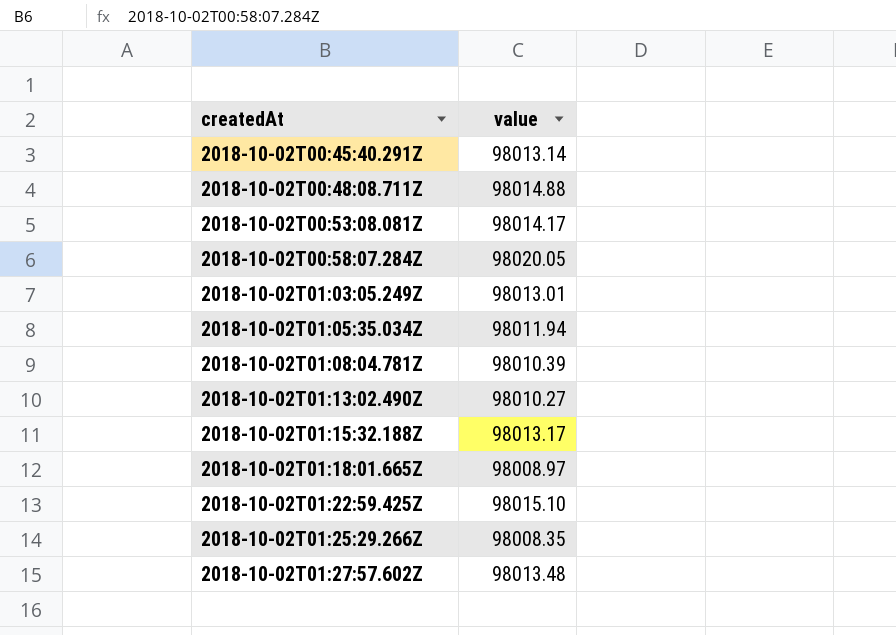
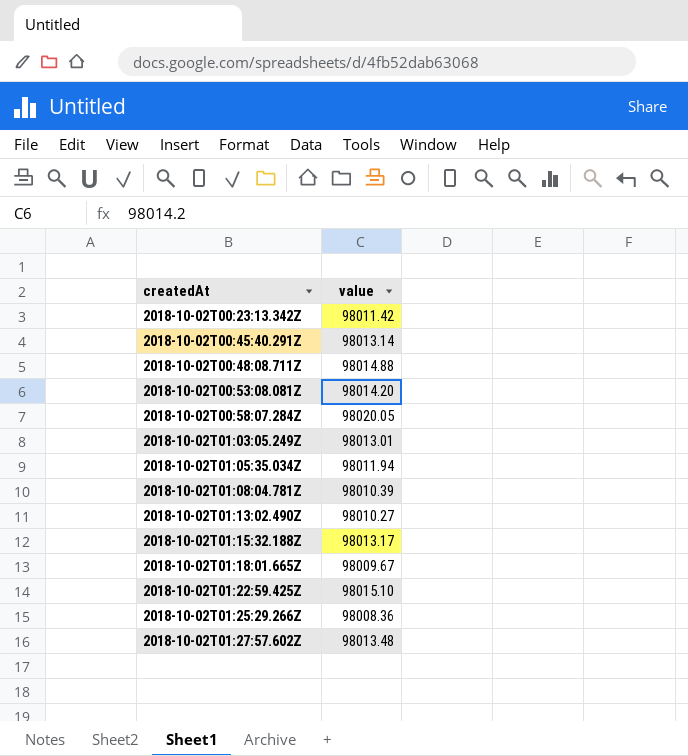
row 2018-10-02T00:23:13.342Z: none -> 98011.42
2018-10-02T00:53:08.081Z | value: 98014.17 -> 98014.20
2018-10-02T01:18:01.665Z | value: 98008.97 -> 98009.67
2018-10-02T01:25:29.266Z | value: 98008.35 -> 98008.36

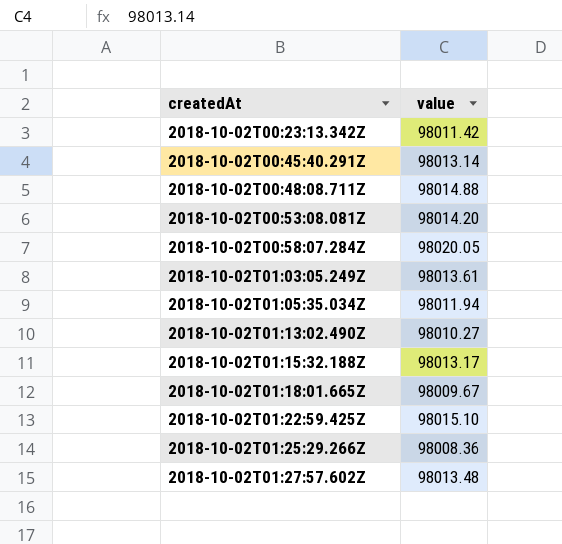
row 2018-10-02T01:08:04.781Z: 98010.39 -> none
2018-10-02T01:03:05.249Z | value: 98013.01 -> 98013.61

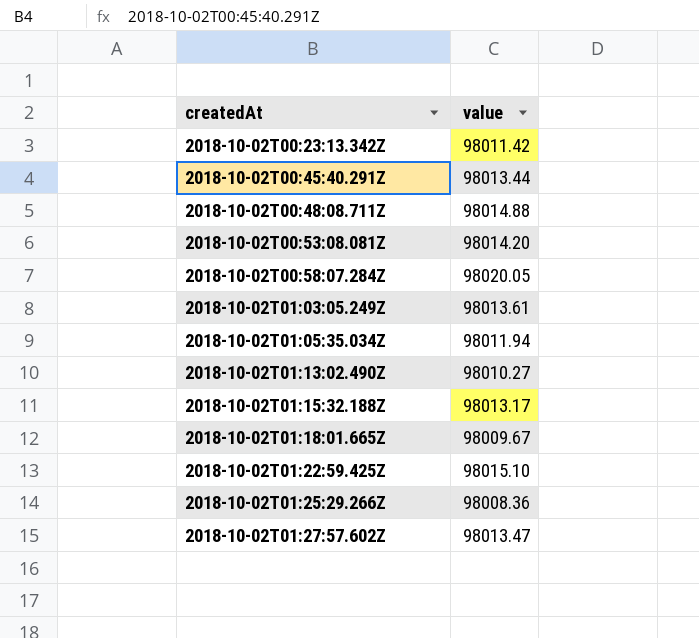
2018-10-02T00:45:40.291Z | value: 98013.14 -> 98013.44
2018-10-02T01:27:57.602Z | value: 98013.48 -> 98013.47

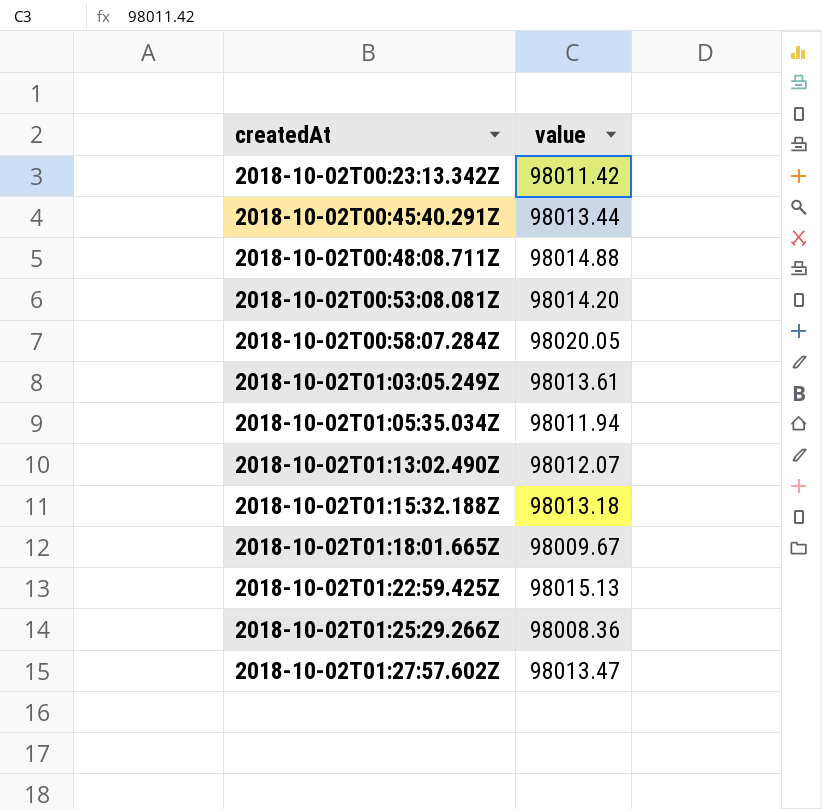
2018-10-02T01:13:02.490Z | value: 98010.27 -> 98012.07
2018-10-02T01:15:32.188Z | value: 98013.17 -> 98013.18
2018-10-02T01:22:59.425Z | value: 98015.10 -> 98015.13

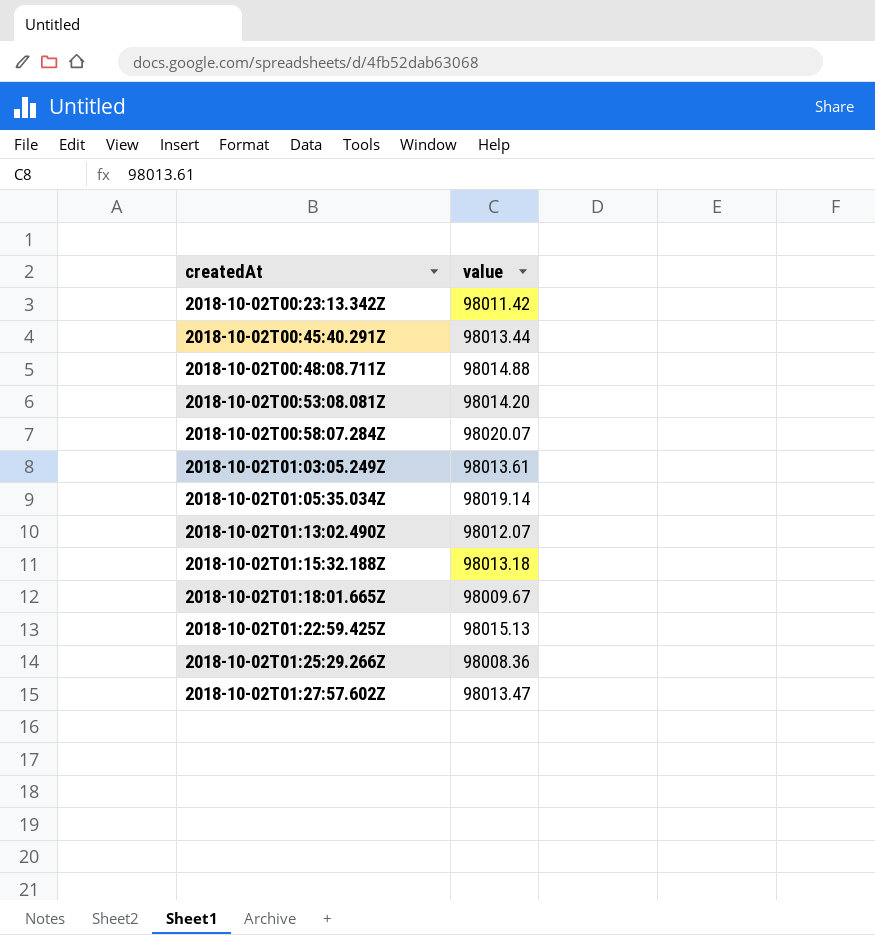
2018-10-02T00:58:07.284Z | value: 98020.05 -> 98020.07
2018-10-02T01:05:35.034Z | value: 98011.94 -> 98019.14

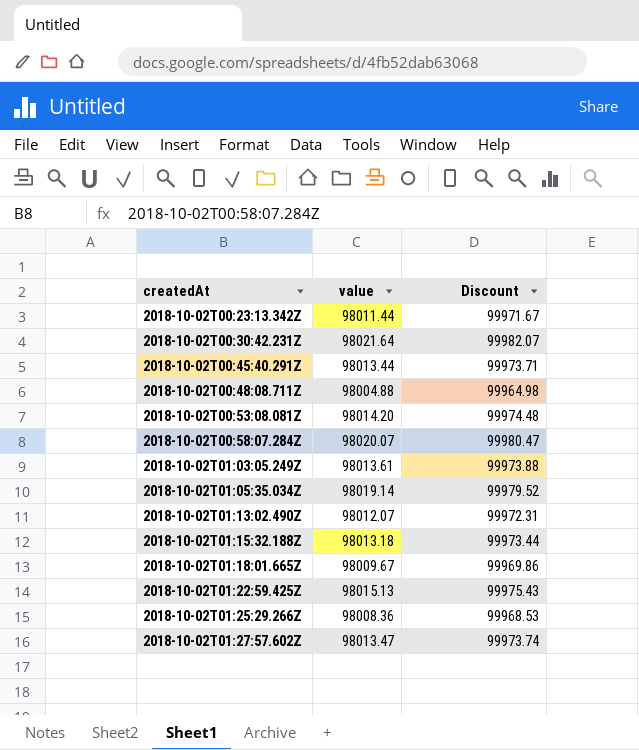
column Discount | formula: none -> [value] * 1.02
2018-10-02T00:23:13.342Z | value: 98011.42 -> 98011.44
row 2018-10-02T00:30:42.231Z: none -> 98021.64 | 99982.07
2018-10-02T00:48:08.711Z | value: 98014.88 -> 98004.88

